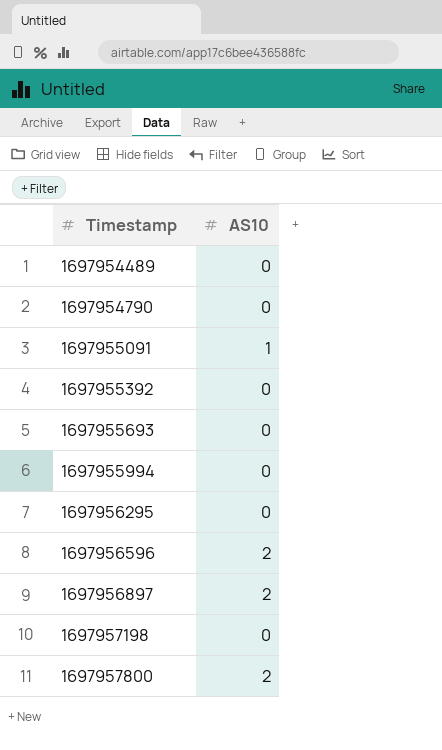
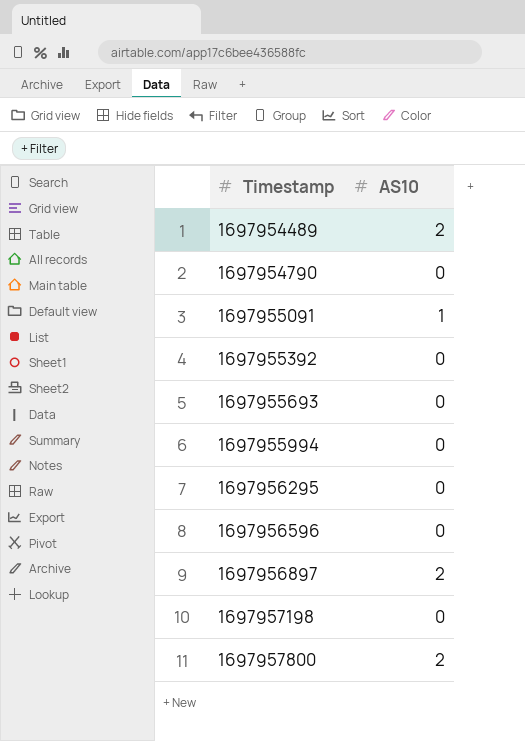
1697954489 | AS10: 0 -> 2
1697956596 | AS10: 2 -> 0

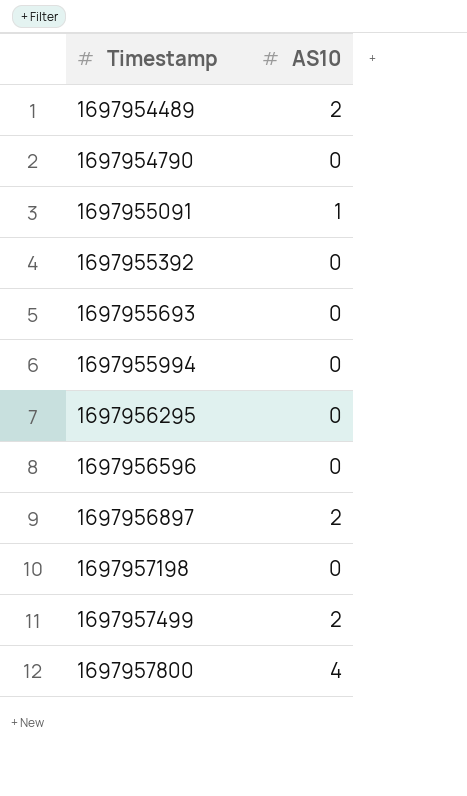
row 1697957499: none -> 2
1697957800 | AS10: 2 -> 4

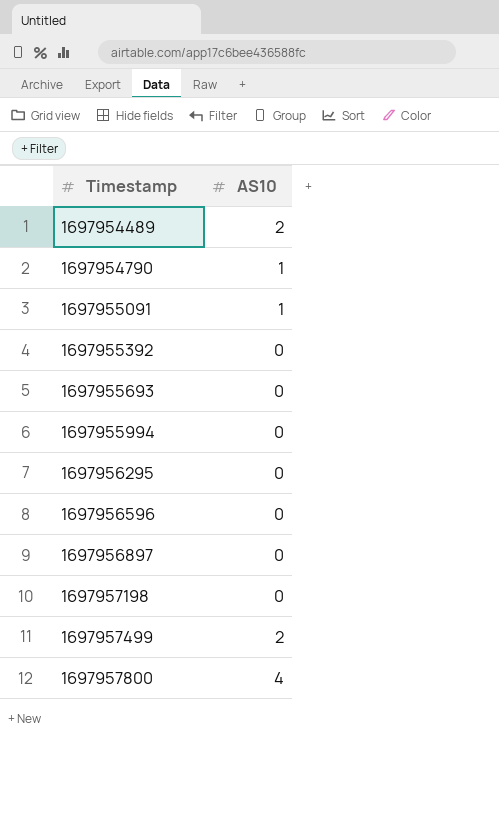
1697954790 | AS10: 0 -> 1
1697956897 | AS10: 2 -> 0

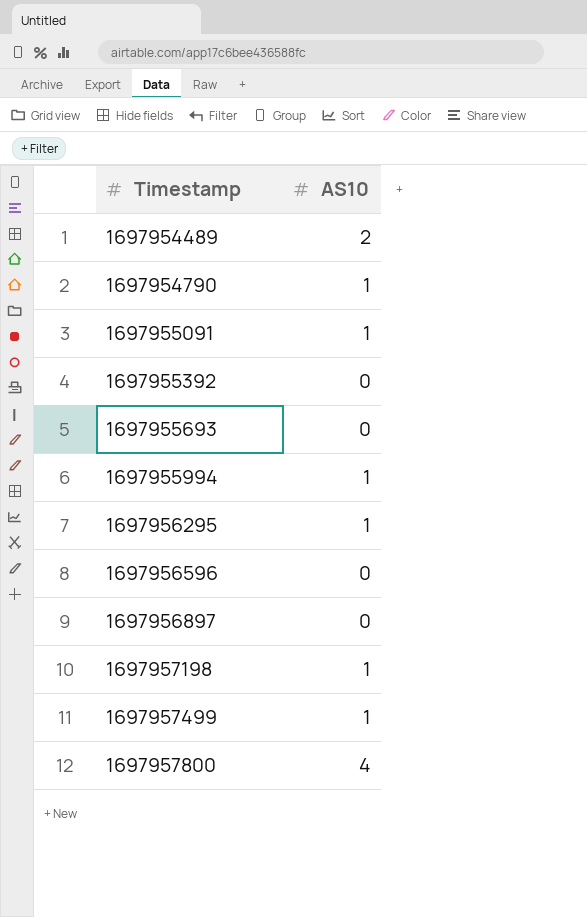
1697955994 | AS10: 0 -> 1
1697956295 | AS10: 0 -> 1
1697957198 | AS10: 0 -> 1
1697957499 | AS10: 2 -> 1

